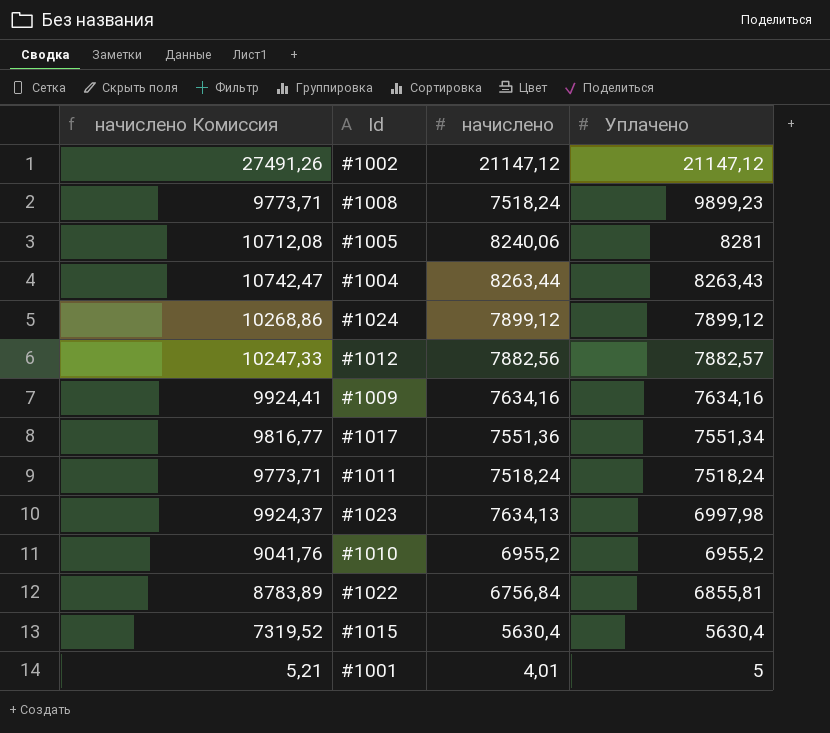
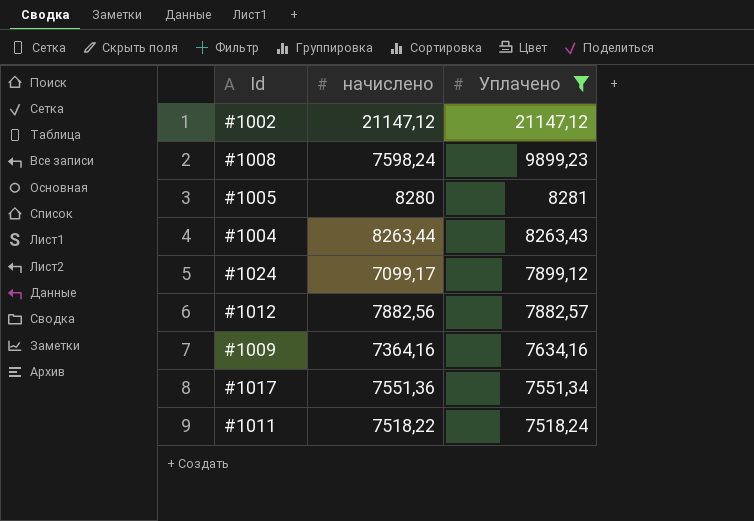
filter: none -> Уплачено >= 7518,24
column начислено Комиссия | formula: [начислено] * 1,3 -> none
#1008 | начислено: 7518,24 -> 7598,24
#1005 | начислено: 8240,06 -> 8280
#1024 | начислено: 7899,12 -> 7099,17
#1009 | начислено: 7634,16 -> 7364,16
#1011 | начислено: 7518,24 -> 7518,22

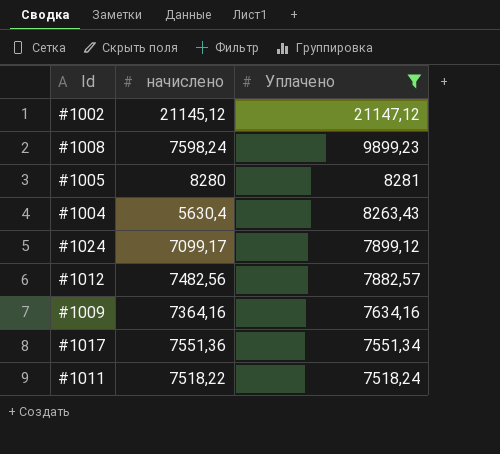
#1002 | начислено: 21147,12 -> 21145,12
#1004 | начислено: 8263,44 -> 5630,4
#1012 | начислено: 7882,56 -> 7482,56

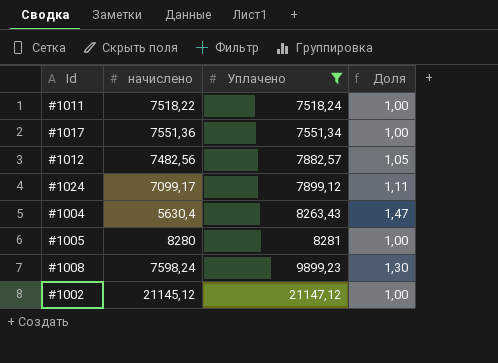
row order: Уплачено descending -> Уплачено ascending
column Доля | formula: none -> [Уплачено] / [начислено]
row #1009: 7364,16 | 7634,16 -> none

